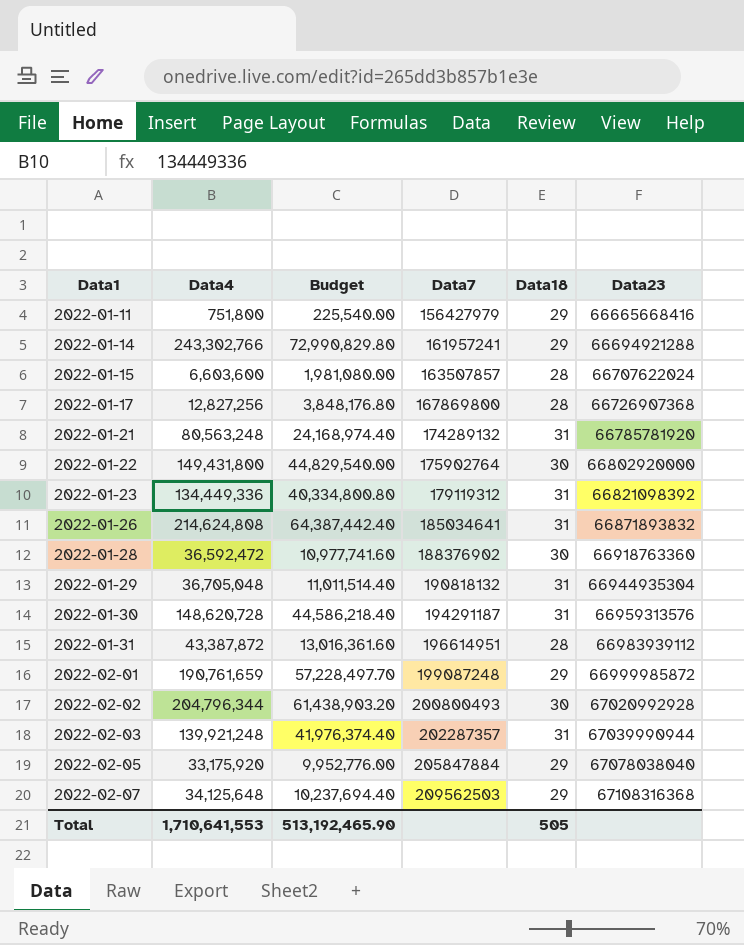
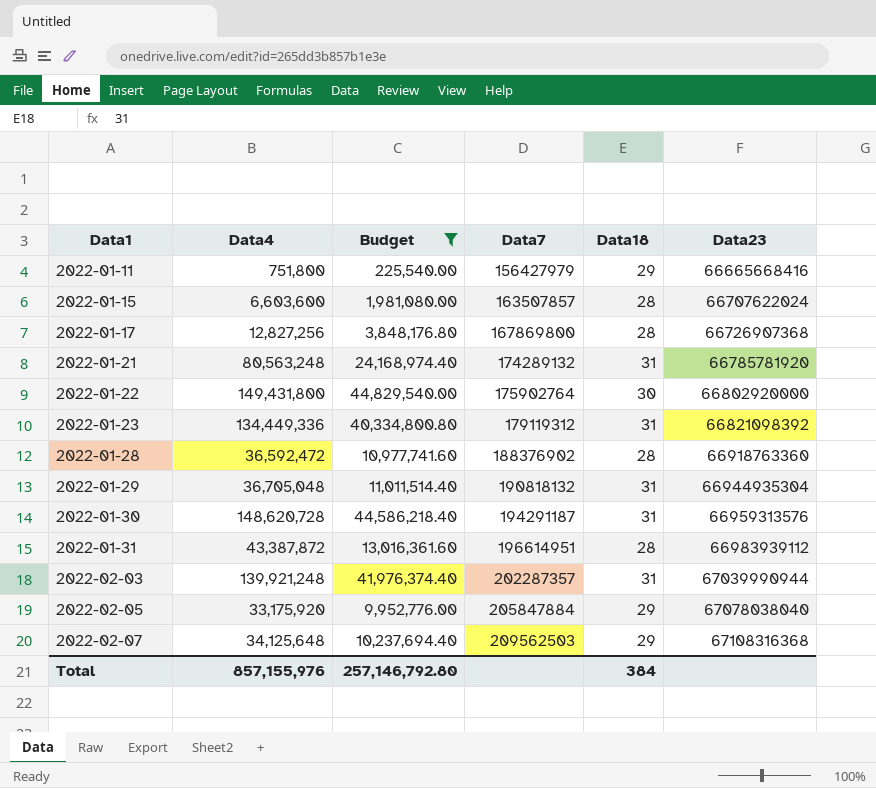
filter: none -> Budget <= 44,829,540.00
2022-01-28 | Data18: 30 -> 28
Total | Data4: 1,710,641,553 -> 857,155,976
Total | Budget: 513,192,465.90 -> 257,146,792.80
Total | Data18: 505 -> 384

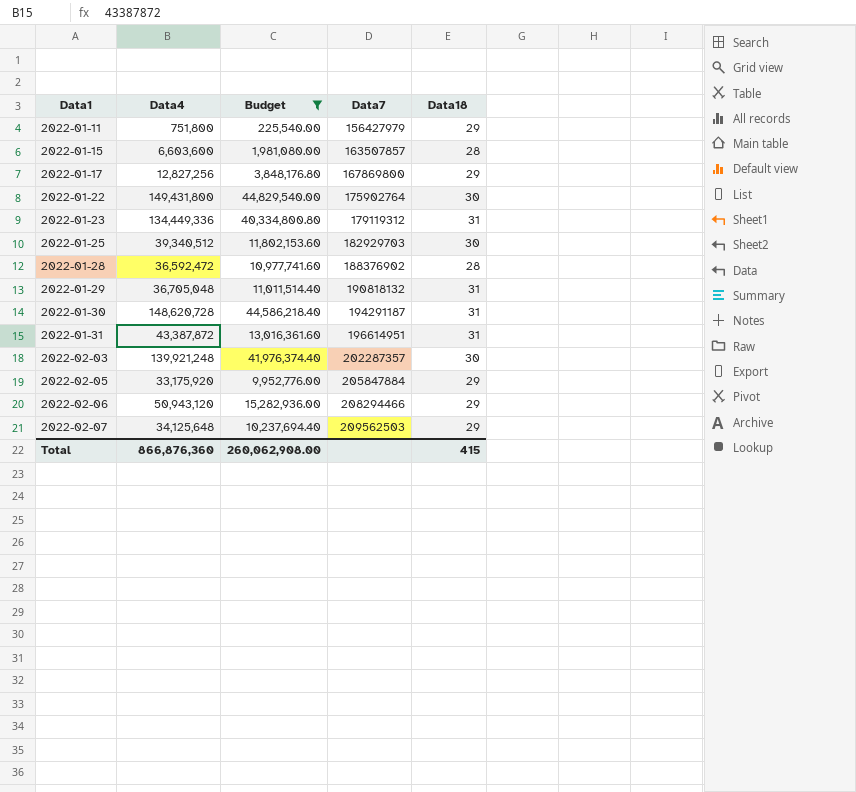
column Data23 | position: 6 -> none
row 2022-01-21: 80,563,248 | 24,168,974.40 | 174289132 | 31 | 66785781920 -> none
2022-01-17 | Data18: 28 -> 29
row 2022-01-25: none -> 39,340,512 | 11,802,153.60 | 182929703 | 30
2022-01-31 | Data18: 28 -> 31
2022-02-03 | Data18: 31 -> 30
row 2022-02-06: none -> 50,943,120 | 15,282,936.00 | 208294466 | 29
Total | Data4: 857,155,976 -> 866,876,360
Total | Budget: 257,146,792.80 -> 260,062,908.00
Total | Data18: 384 -> 415

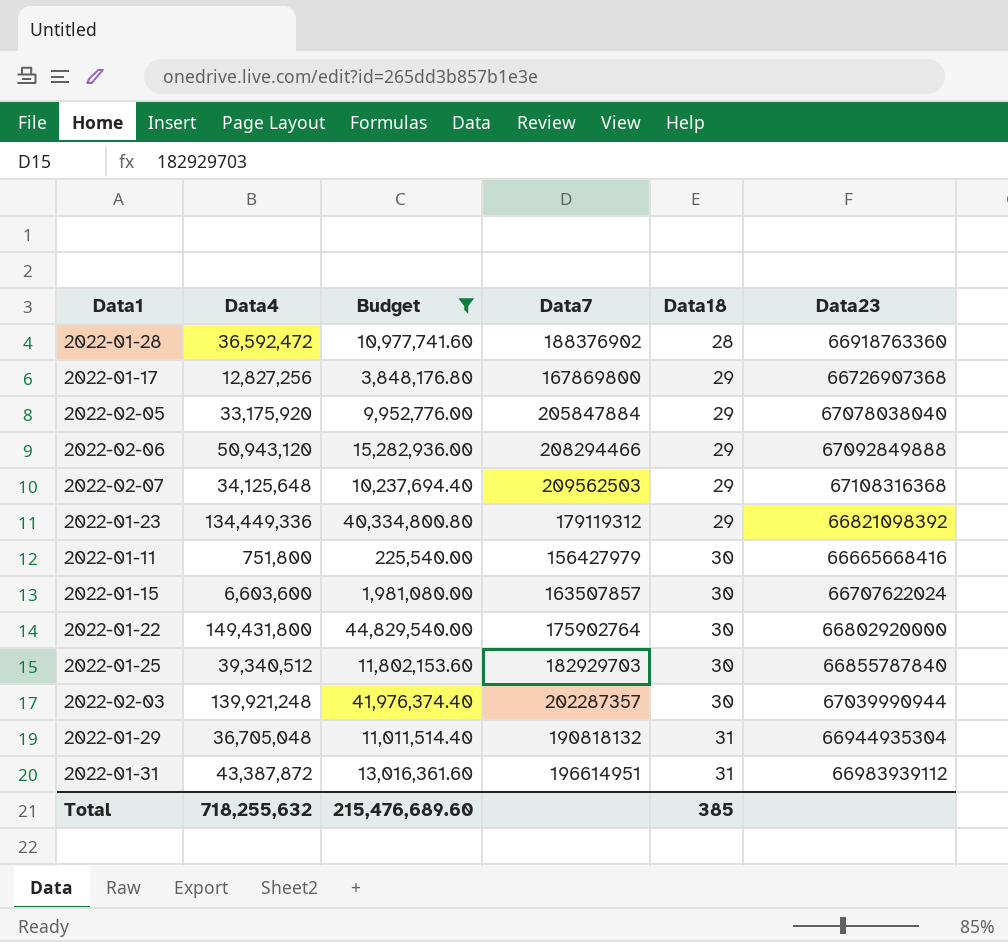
row order: Data1 ascending -> Data18 ascending
column Data23 | position: none -> 6
row 2022-01-30: 148,620,728 | 44,586,218.40 | 194291187 | 31 -> none
2022-01-23 | Data18: 31 -> 29
2022-01-11 | Data18: 29 -> 30
2022-01-15 | Data18: 28 -> 30
Total | Data4: 866,876,360 -> 718,255,632
Total | Budget: 260,062,908.00 -> 215,476,689.60
Total | Data18: 415 -> 385

